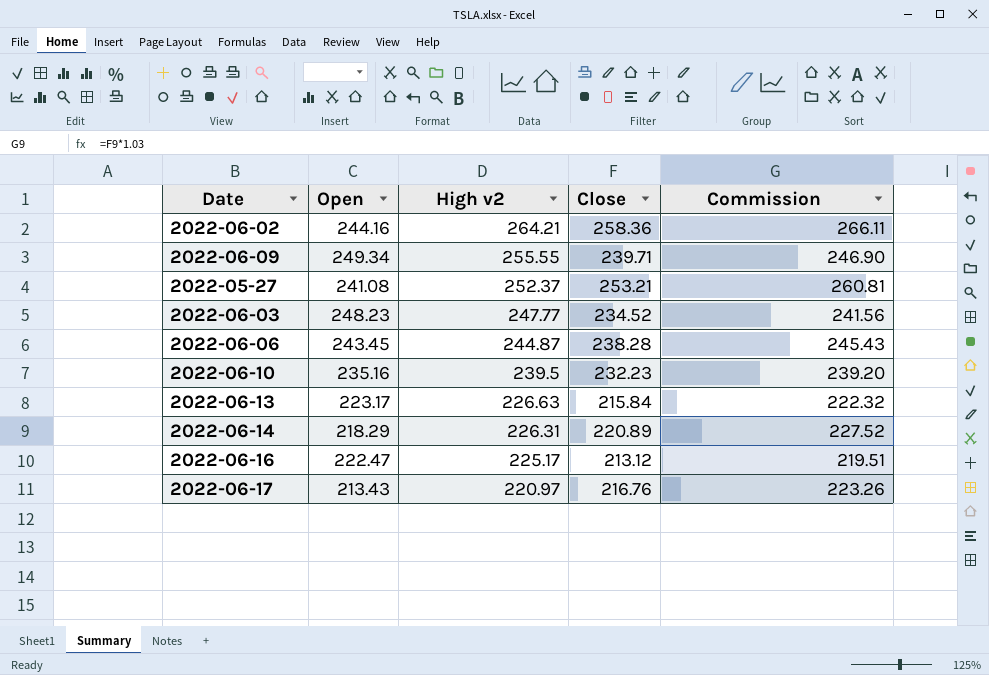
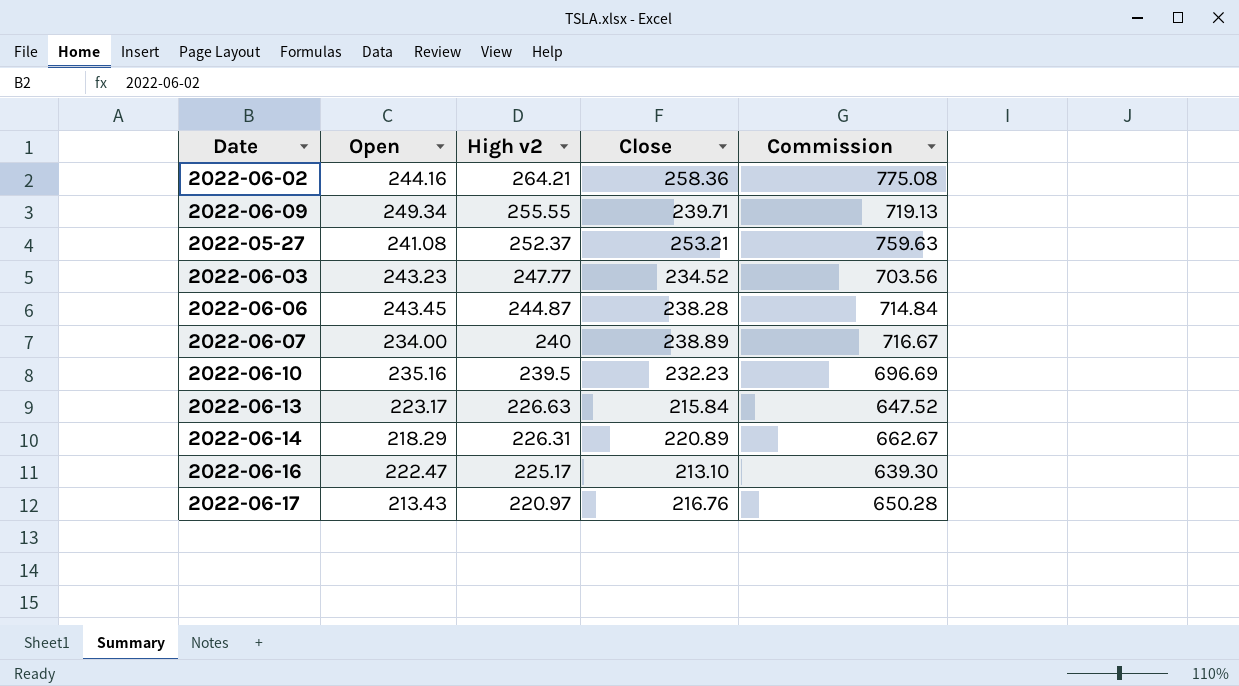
column Commission | formula: [Close] * 1.03 -> [Close] * 3
2022-06-03 | Open: 248.23 -> 243.23
row 2022-06-07: none -> 234.00 | 240 | 238.89 | 716.67
2022-06-16 | Close: 213.12 -> 213.10

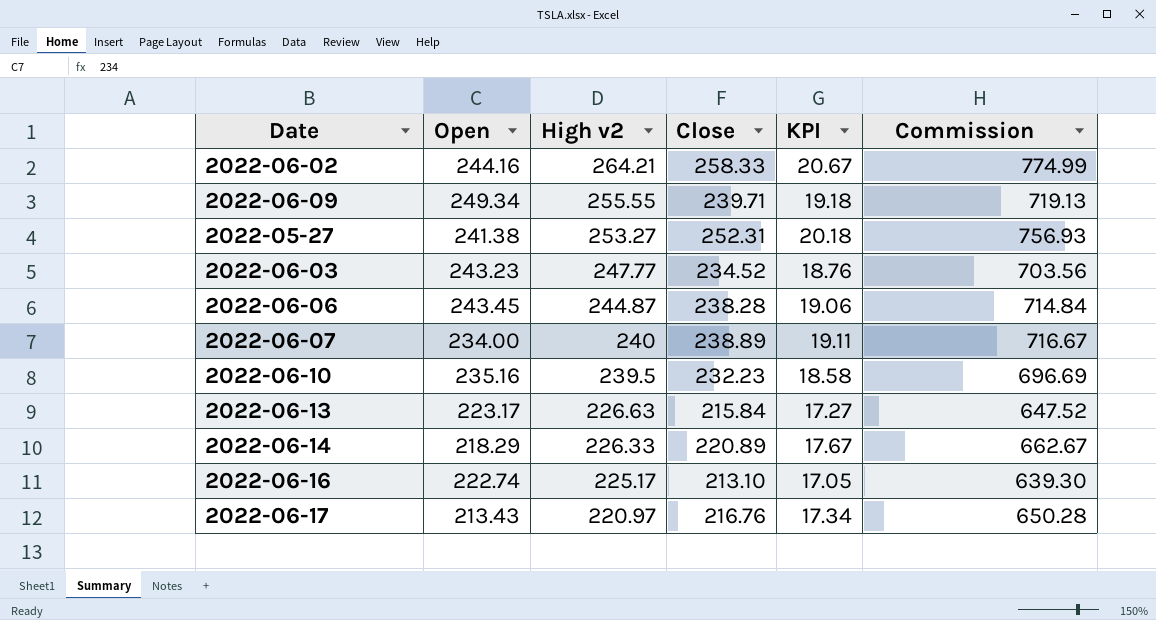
column KPI | formula: none -> [Close] * 0.08
2022-06-02 | Close: 258.36 -> 258.33
2022-06-02 | Commission: 775.08 -> 774.99
2022-05-27 | Open: 241.08 -> 241.38
2022-05-27 | High v2: 252.37 -> 253.27
2022-05-27 | Close: 253.21 -> 252.31
2022-05-27 | Commission: 759.63 -> 756.93
2022-06-14 | High v2: 226.31 -> 226.33
2022-06-16 | Open: 222.47 -> 222.74

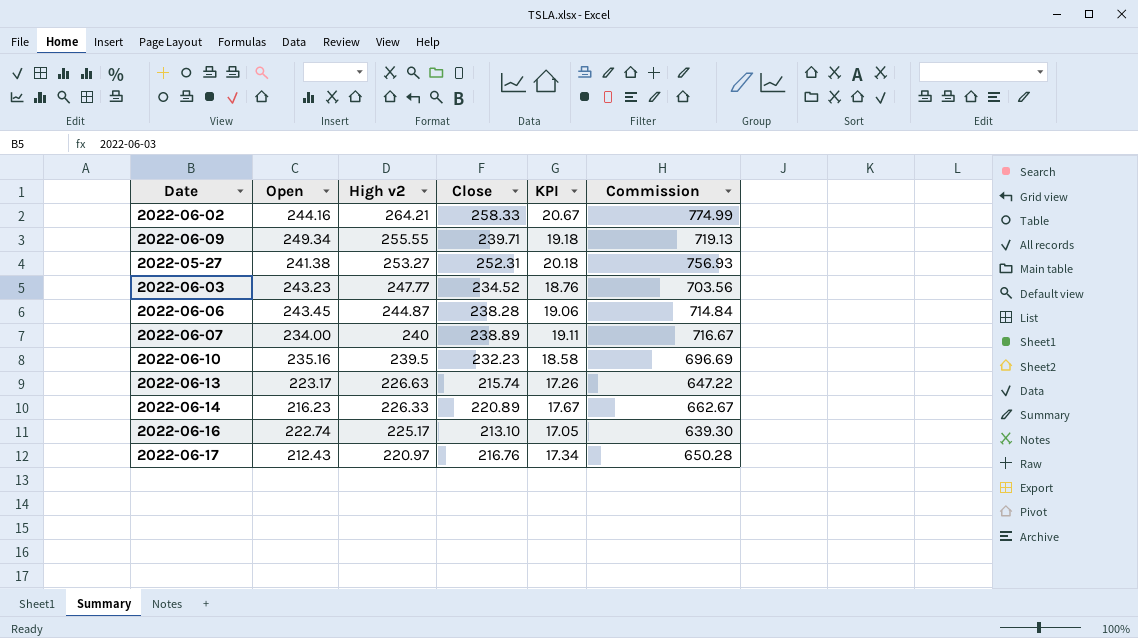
2022-06-13 | Close: 215.84 -> 215.74
2022-06-13 | KPI: 17.27 -> 17.26
2022-06-13 | Commission: 647.52 -> 647.22
2022-06-14 | Open: 218.29 -> 216.23
2022-06-17 | Open: 213.43 -> 212.43

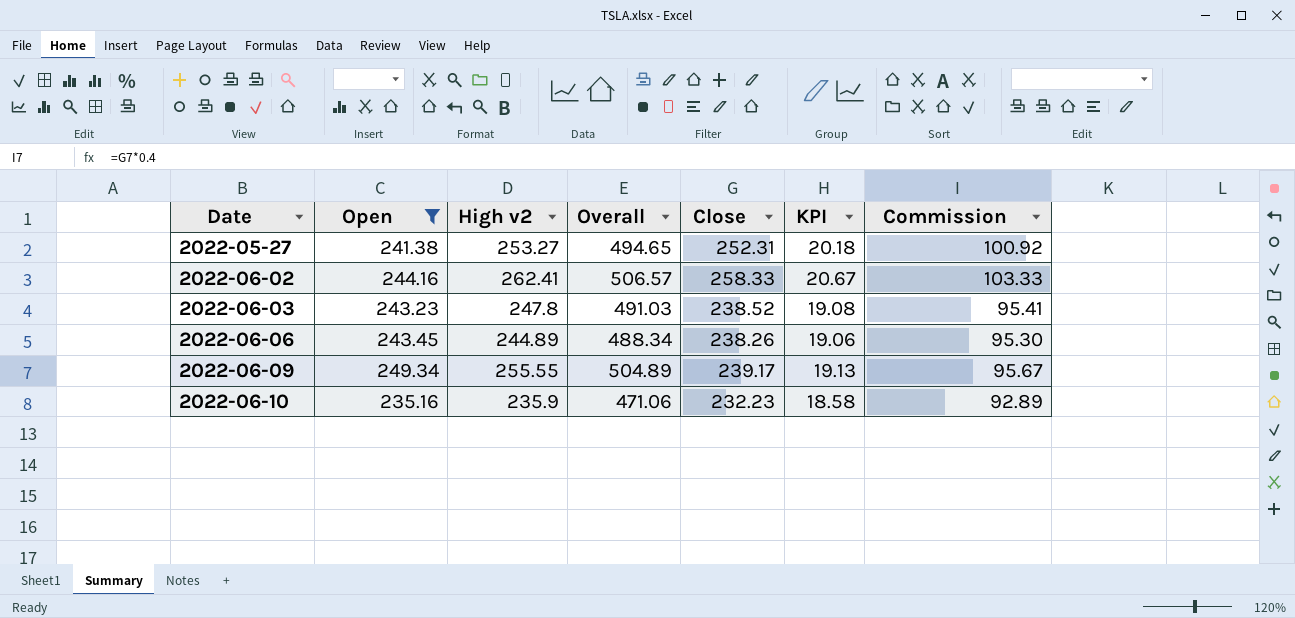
filter: none -> Open >= 235.16
row order: High v2 descending -> Date ascending
column Overall | formula: none -> [Open] + [High v2]
column Commission | formula: [Close] * 3 -> [Close] * 0.4
2022-06-02 | High v2: 264.21 -> 262.41
2022-06-03 | High v2: 247.77 -> 247.8
2022-06-03 | Close: 234.52 -> 238.52
2022-06-03 | KPI: 18.76 -> 19.08
2022-06-06 | High v2: 244.87 -> 244.89
2022-06-06 | Close: 238.28 -> 238.26
2022-06-09 | Close: 239.71 -> 239.17
2022-06-09 | KPI: 19.18 -> 19.13
2022-06-10 | High v2: 239.5 -> 235.9

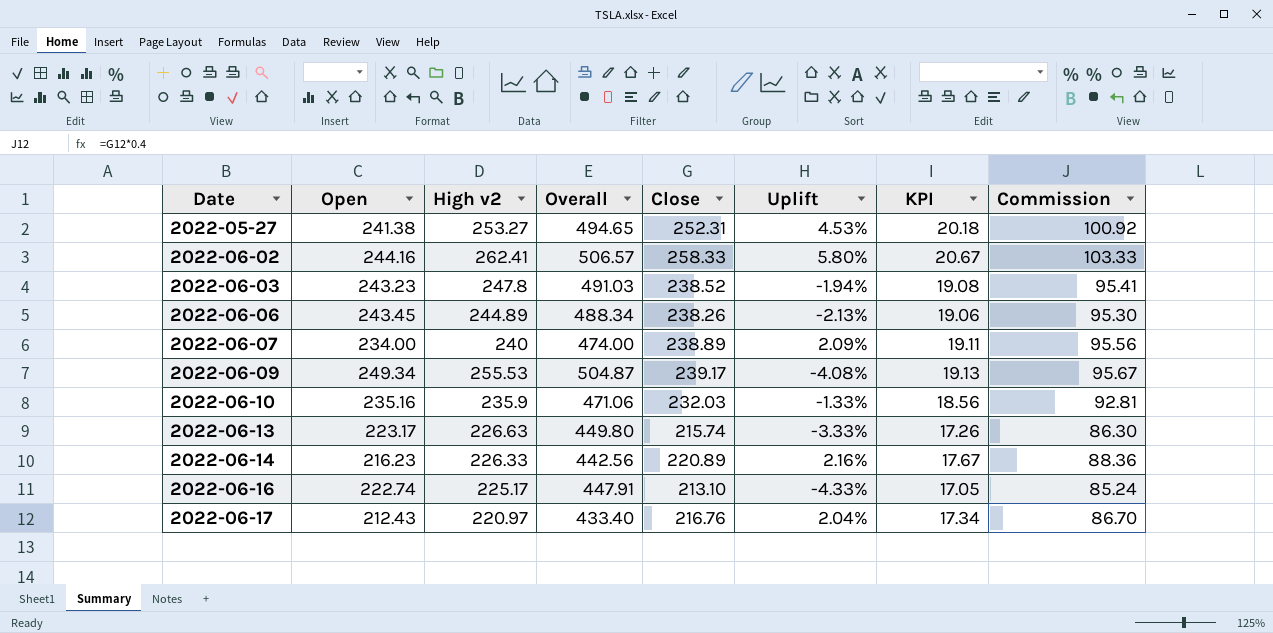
filter: Open >= 235.16 -> none
column Uplift | formula: none -> ([Close] - [Open]) / [Open]
2022-06-09 | High v2: 255.55 -> 255.53
2022-06-09 | Overall: 504.89 -> 504.87
2022-06-10 | Close: 232.23 -> 232.03
2022-06-10 | KPI: 18.58 -> 18.56
2022-06-10 | Commission: 92.89 -> 92.81

